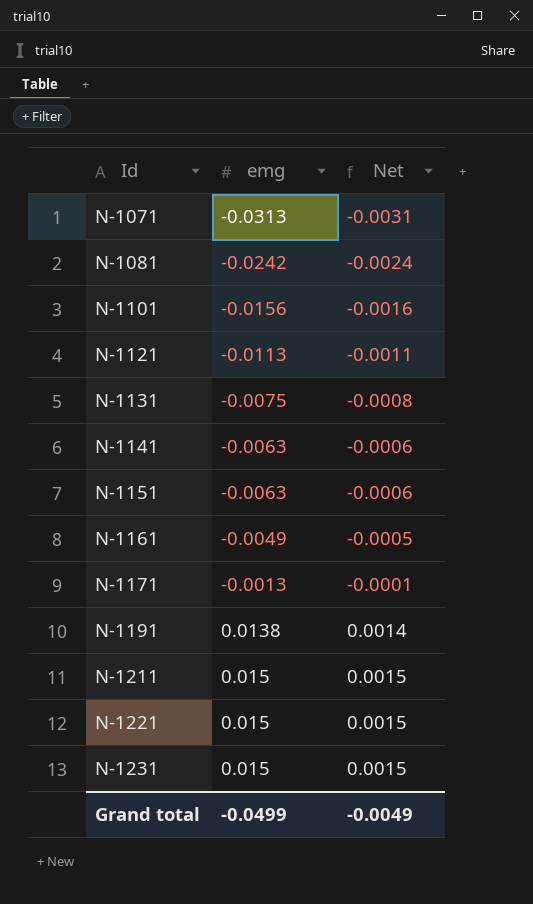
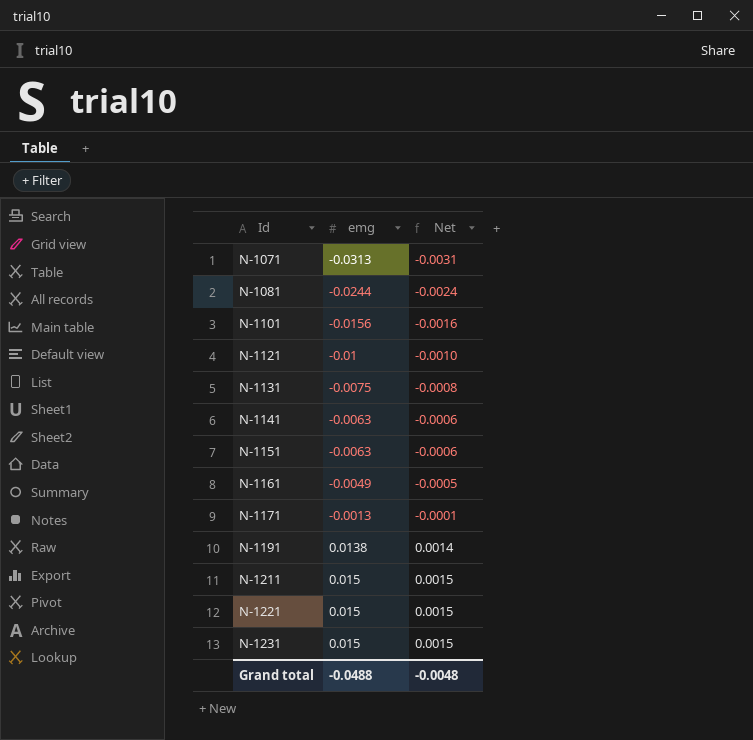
N-1081 | emg: -0.0242 -> -0.0244
N-1121 | emg: -0.0113 -> -0.01
N-1121 | Net: -0.0011 -> -0.0010
Grand total | emg: -0.0499 -> -0.0488
Grand total | Net: -0.0049 -> -0.0048

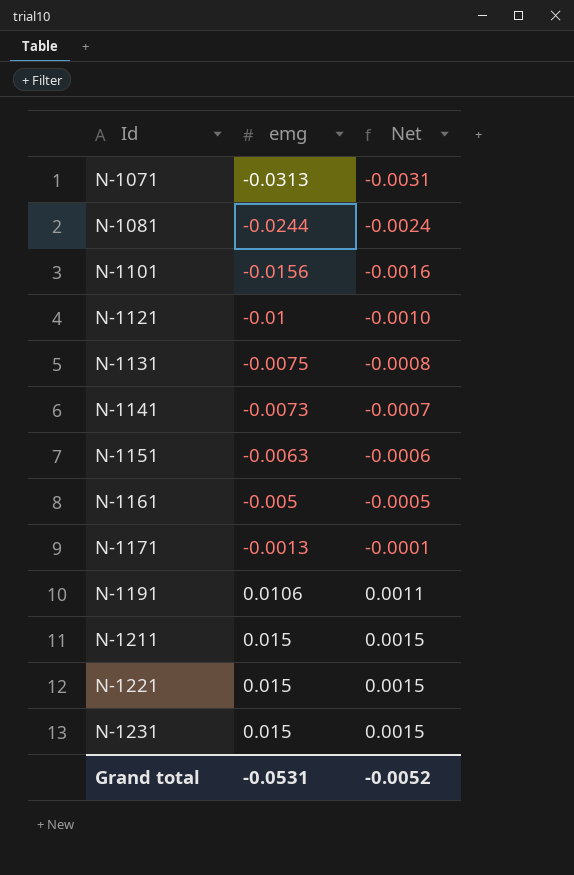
N-1141 | emg: -0.0063 -> -0.0073
N-1141 | Net: -0.0006 -> -0.0007
N-1161 | emg: -0.0049 -> -0.005
N-1191 | emg: 0.0138 -> 0.0106
N-1191 | Net: 0.0014 -> 0.0011
Grand total | emg: -0.0488 -> -0.0531
Grand total | Net: -0.0048 -> -0.0052

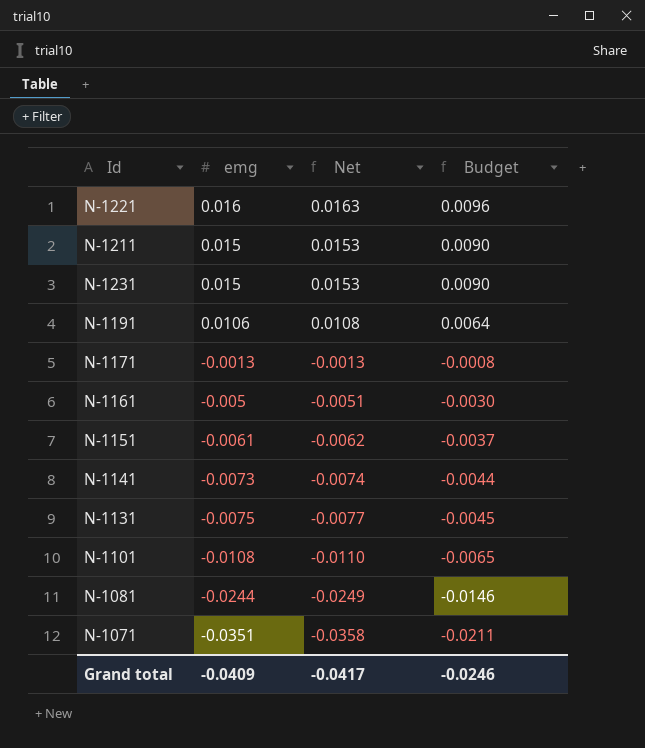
row order: Id ascending -> emg descending
column Net | formula: [emg] * 0.1 -> [emg] * 1.02
column Budget | formula: none -> [emg] * 0.6
row N-1121: -0.01 | -0.0010 -> none
N-1221 | emg: 0.015 -> 0.016
N-1151 | emg: -0.0063 -> -0.0061
N-1101 | emg: -0.0156 -> -0.0108
N-1071 | emg: -0.0313 -> -0.0351
Grand total | emg: -0.0531 -> -0.0409
Grand total | Net: -0.0052 -> -0.0417

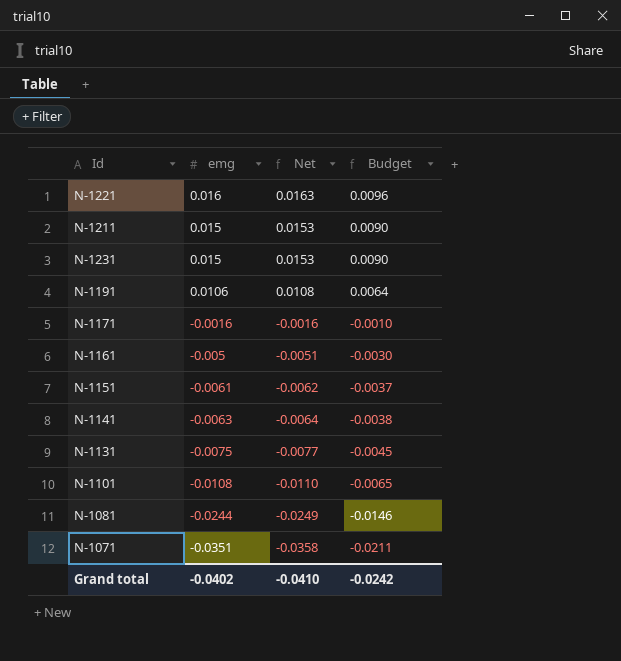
N-1171 | emg: -0.0013 -> -0.0016
N-1171 | Net: -0.0013 -> -0.0016
N-1171 | Budget: -0.0008 -> -0.0010
N-1141 | emg: -0.0073 -> -0.0063
N-1141 | Net: -0.0074 -> -0.0064
N-1141 | Budget: -0.0044 -> -0.0038
Grand total | emg: -0.0409 -> -0.0402
Grand total | Net: -0.0417 -> -0.0410
Grand total | Budget: -0.0246 -> -0.0242

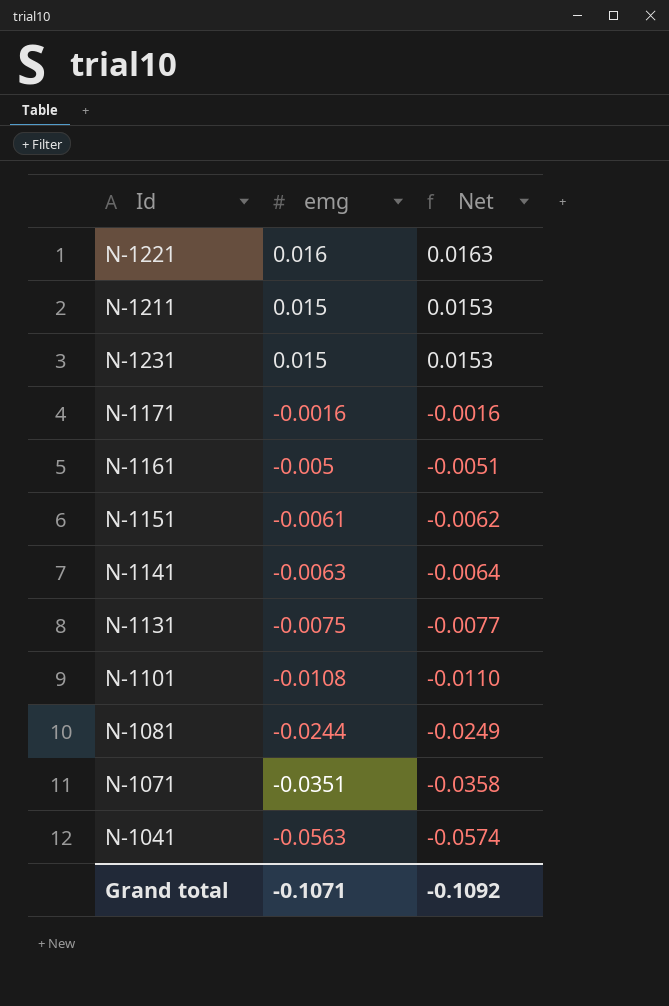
column Budget | formula: [emg] * 0.6 -> none
row N-1191: 0.0106 | 0.0108 | 0.0064 -> none
row N-1041: none -> -0.0563 | -0.0574
Grand total | emg: -0.0402 -> -0.1071
Grand total | Net: -0.0410 -> -0.1092

